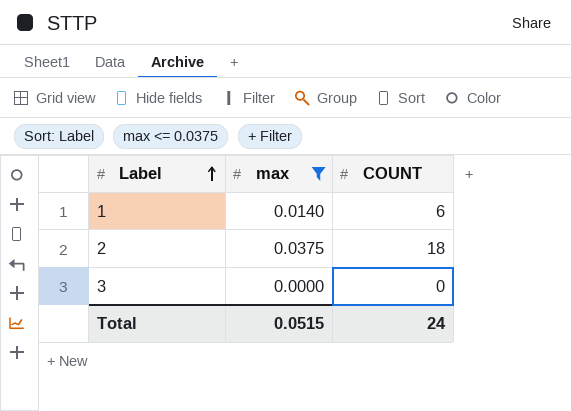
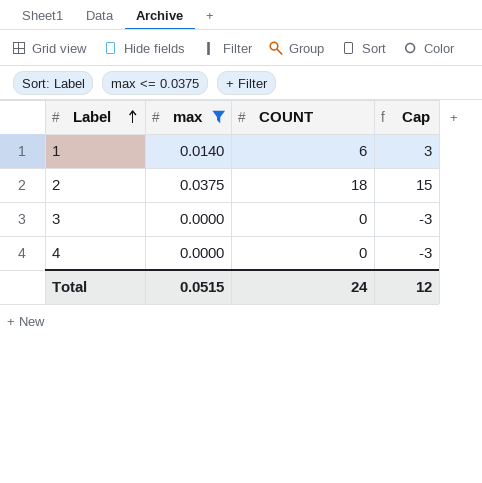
column Cap | formula: none -> [COUNT] - 3
row 4: none -> 0.0000 | 0 | -3

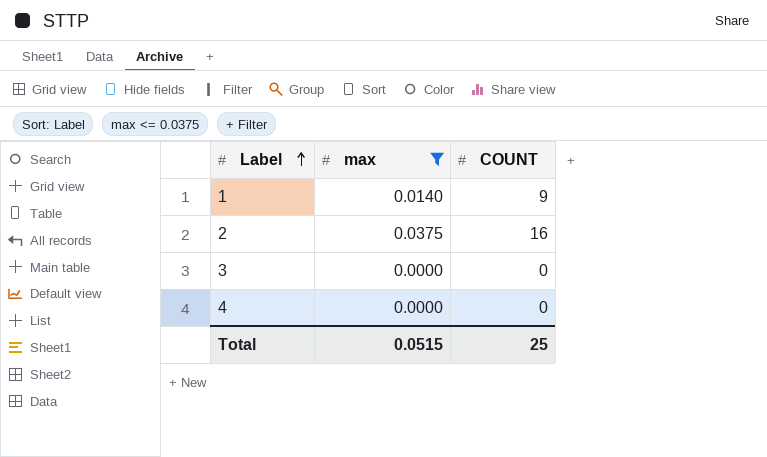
column Cap | formula: [COUNT] - 3 -> none
1 | COUNT: 6 -> 9
2 | COUNT: 18 -> 16
Total | COUNT: 24 -> 25

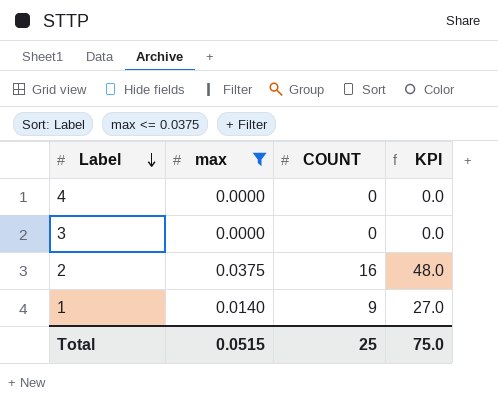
row order: Label ascending -> Label descending
column KPI | formula: none -> [COUNT] * 3

